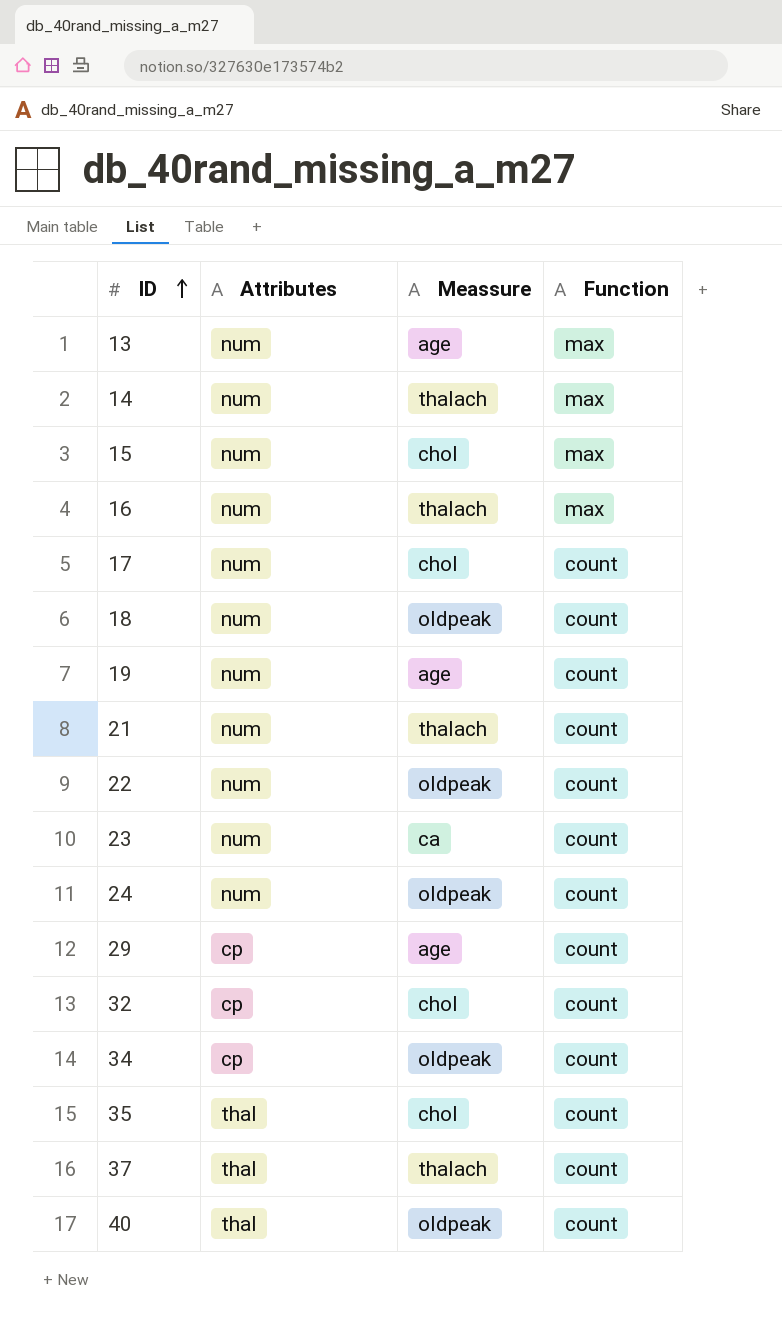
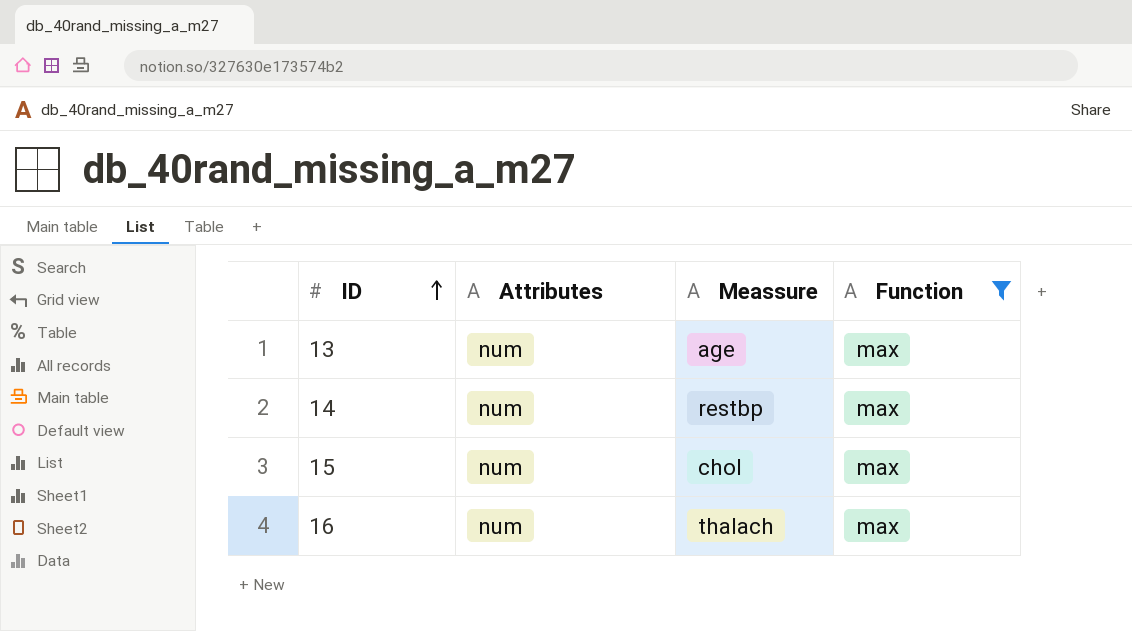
filter: none -> Function = max
14 | Meassure: thalach -> restbp

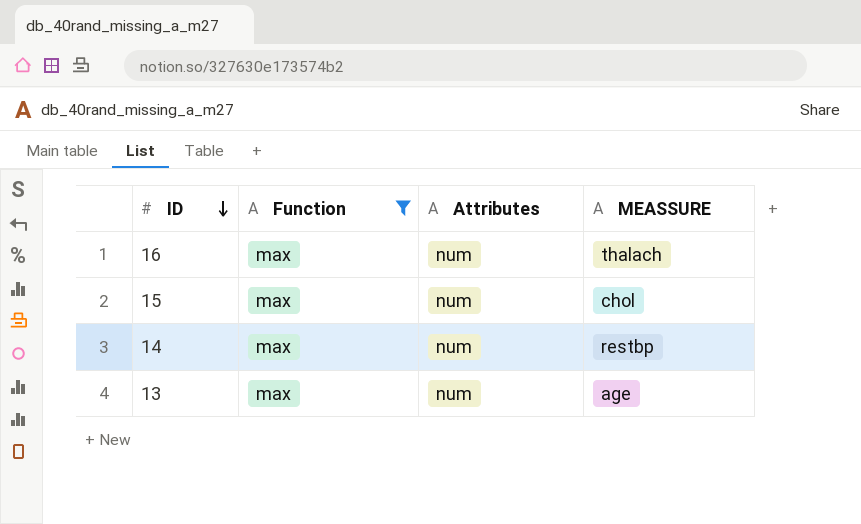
row order: ID ascending -> ID descending
column Function | position: 4 -> 2
column name: Meassure -> MEASSURE

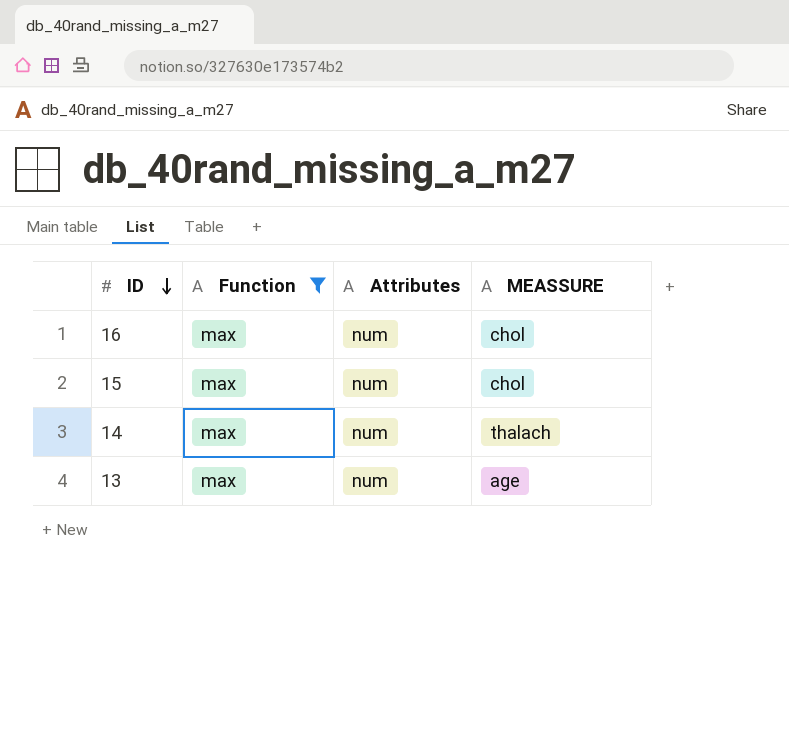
16 | MEASSURE: thalach -> chol
14 | MEASSURE: restbp -> thalach

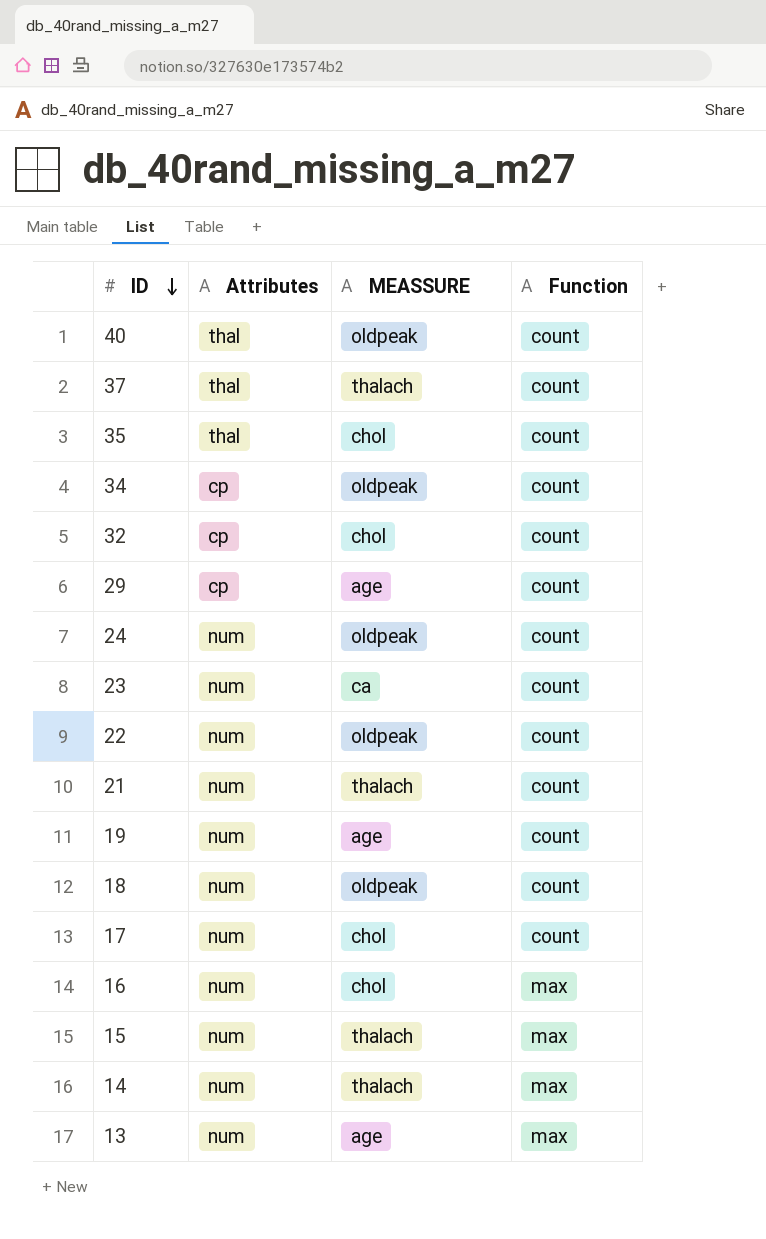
filter: Function = max -> none
column Function | position: 2 -> 4
15 | MEASSURE: chol -> thalach

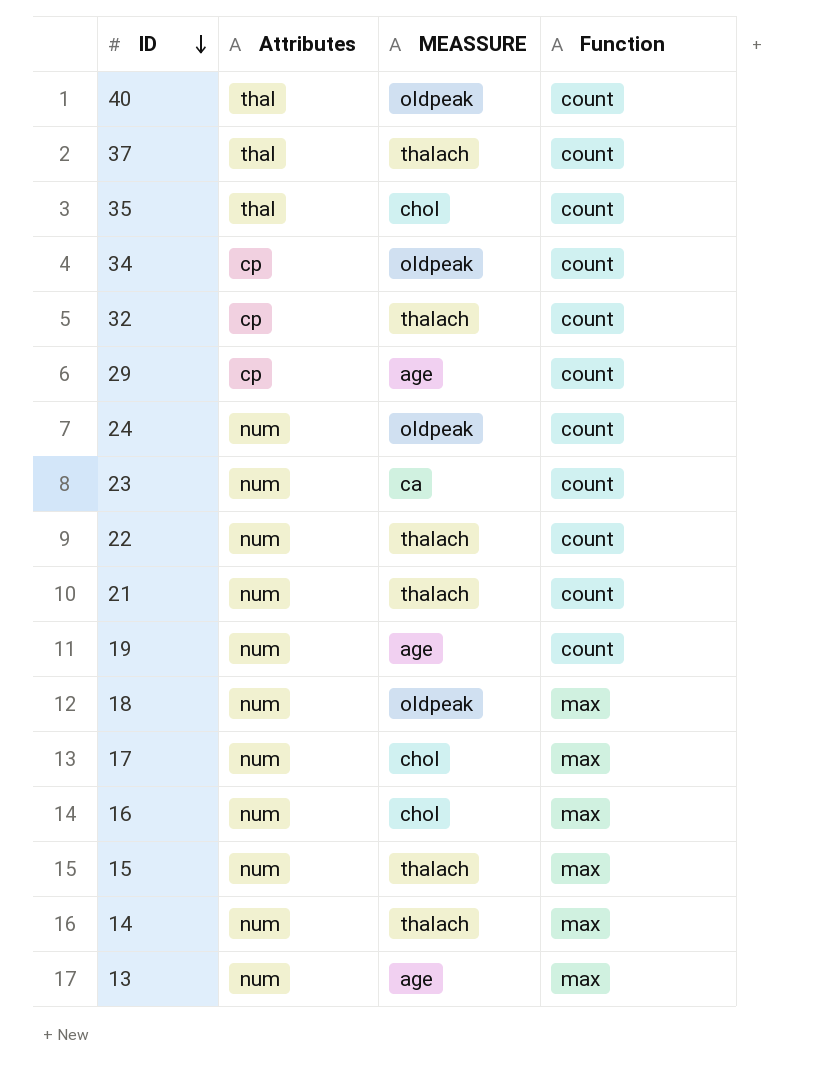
32 | MEASSURE: chol -> thalach
22 | MEASSURE: oldpeak -> thalach
18 | Function: count -> max
17 | Function: count -> max

